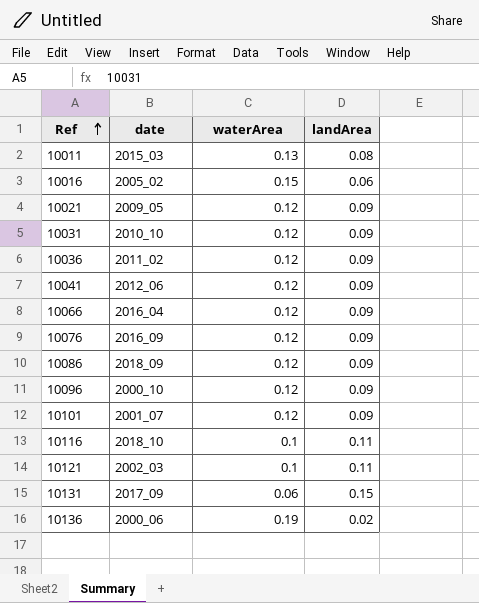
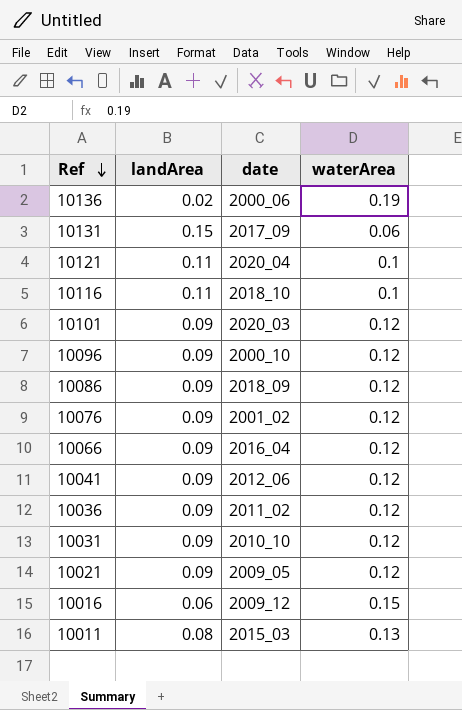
row order: Ref ascending -> Ref descending
column landArea | position: 4 -> 2
10121 | date: 2002_03 -> 2020_04
10101 | date: 2001_07 -> 2020_03
10076 | date: 2016_09 -> 2001_02
10016 | date: 2005_02 -> 2009_12

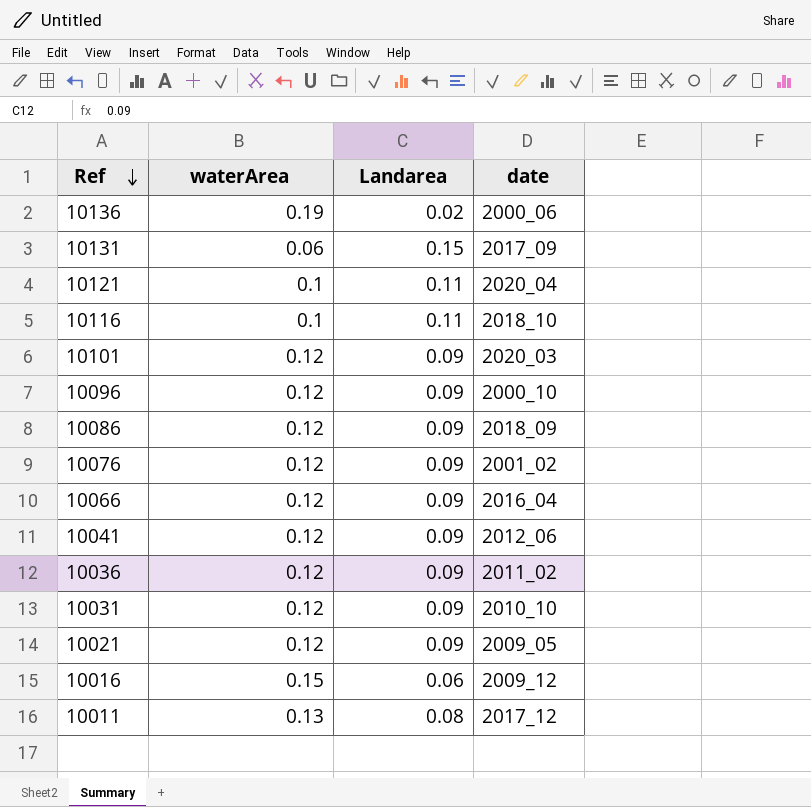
column waterArea | position: 4 -> 2
column name: landArea -> Landarea
10011 | date: 2015_03 -> 2017_12

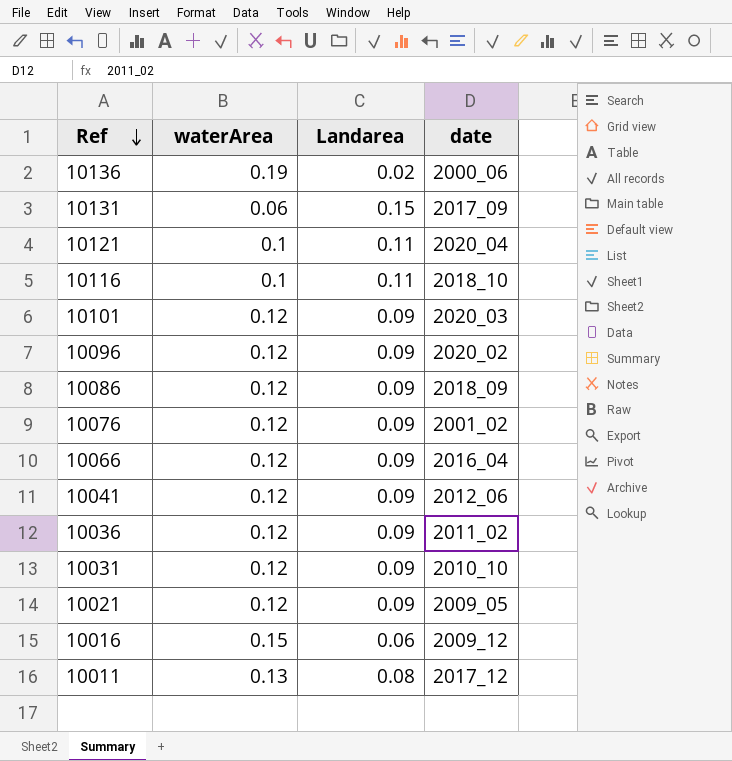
10096 | date: 2000_10 -> 2020_02

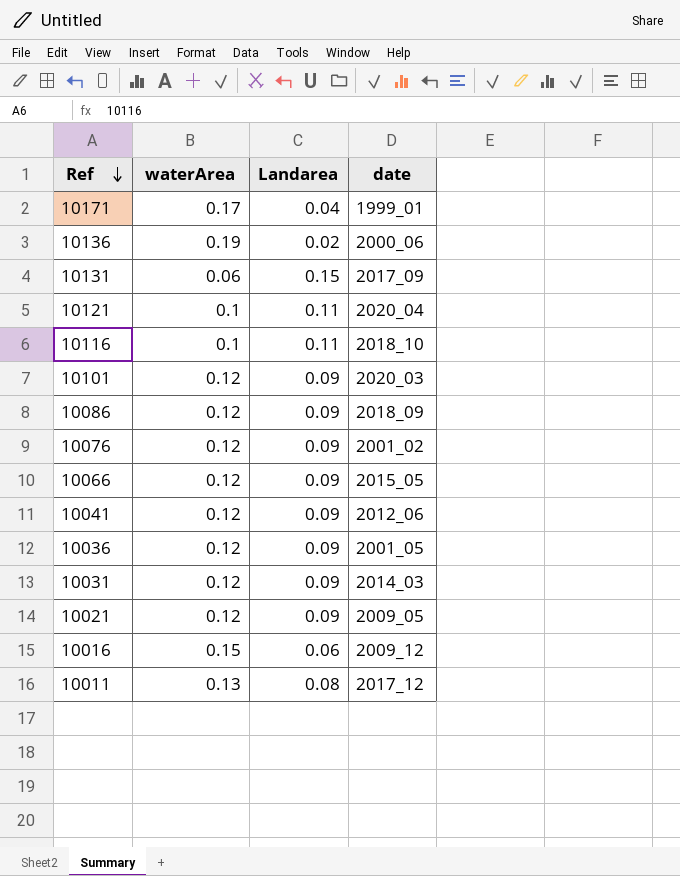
row 10096: 0.12 | 0.09 | 2020_02 -> none
row 10171: none -> 0.17 | 0.04 | 1999_01
10066 | date: 2016_04 -> 2015_05
10036 | date: 2011_02 -> 2001_05
10031 | date: 2010_10 -> 2014_03

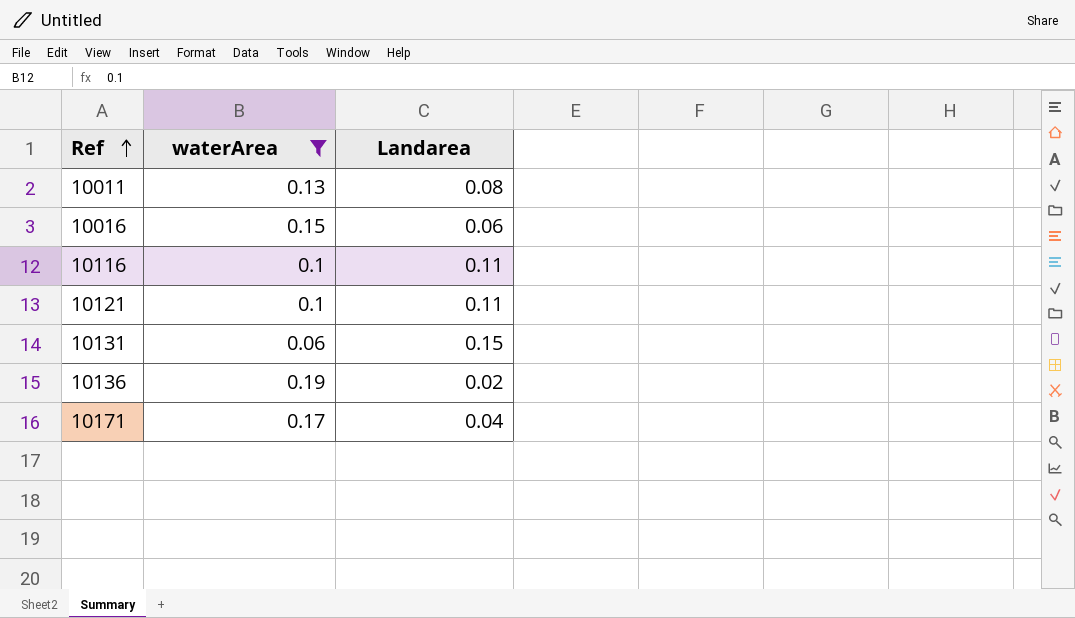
filter: none -> waterArea != 0.12
row order: Ref descending -> Ref ascending
column date | position: 4 -> none

